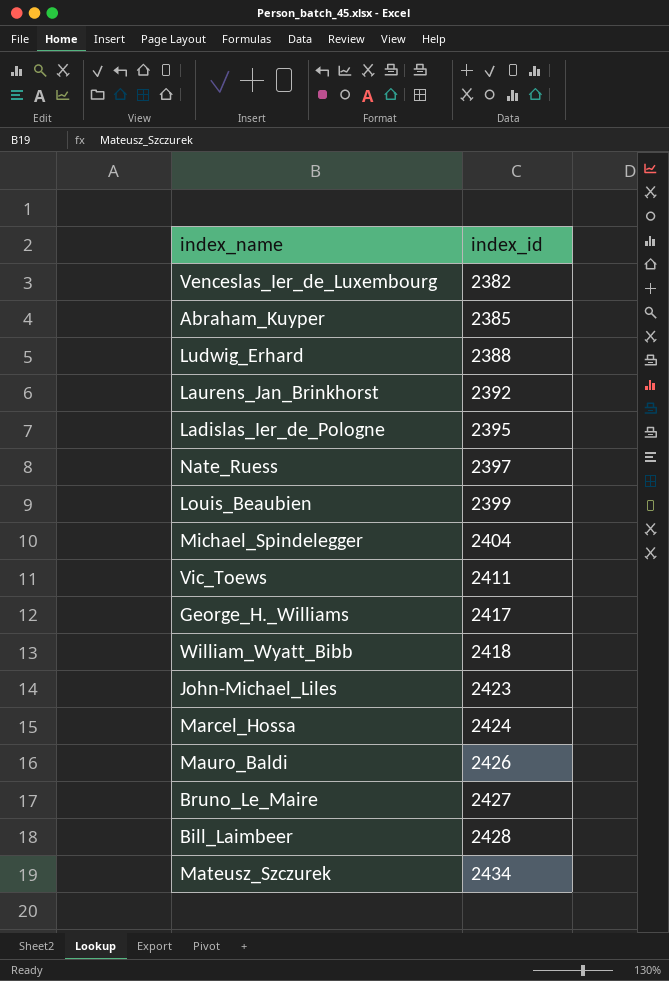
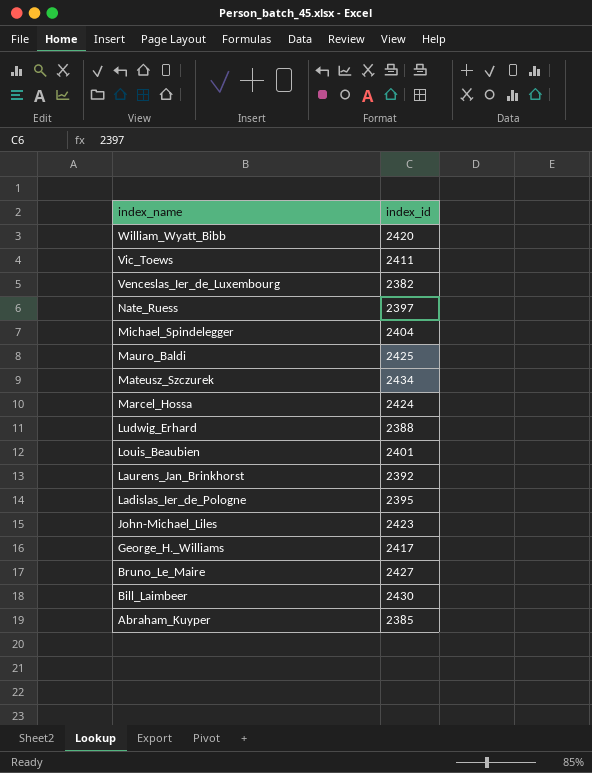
row order: index_id ascending -> index_name descending
William_Wyatt_Bibb | index_id: 2418 -> 2420
Mauro_Baldi | index_id: 2426 -> 2425
Louis_Beaubien | index_id: 2399 -> 2401
Bill_Laimbeer | index_id: 2428 -> 2430

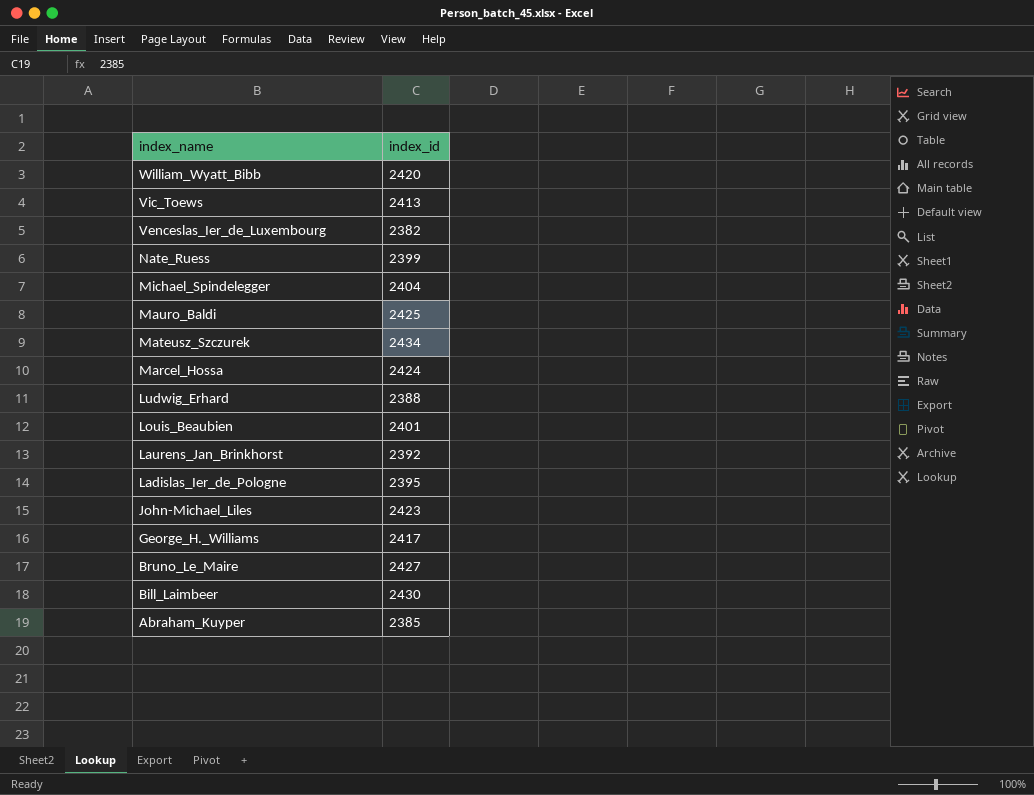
Vic_Toews | index_id: 2411 -> 2413
Nate_Ruess | index_id: 2397 -> 2399

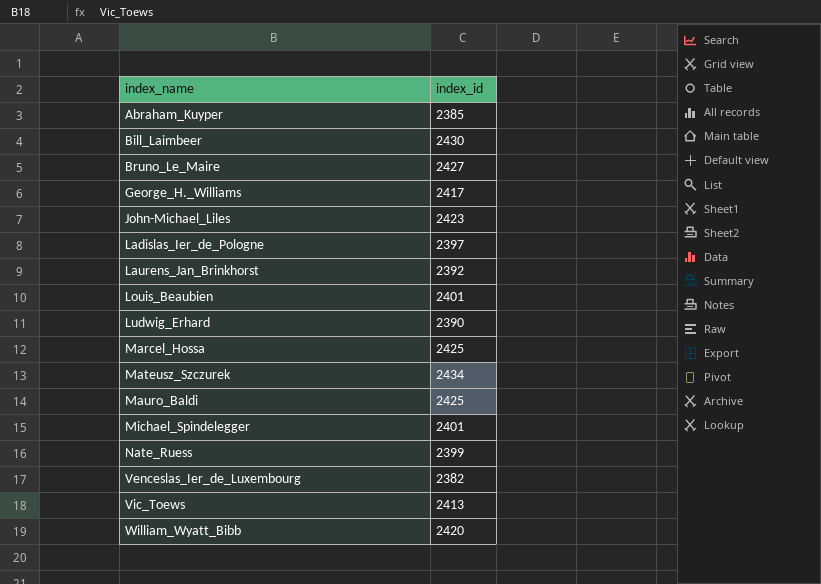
row order: index_name descending -> index_name ascending
Ladislas_Ier_de_Pologne | index_id: 2395 -> 2397
Ludwig_Erhard | index_id: 2388 -> 2390
Marcel_Hossa | index_id: 2424 -> 2425
Michael_Spindelegger | index_id: 2404 -> 2401

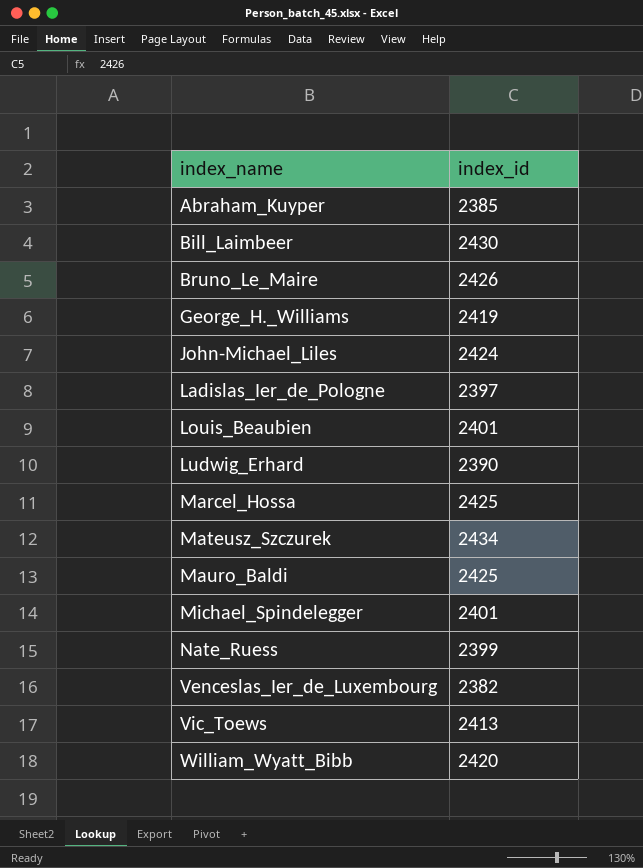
row Laurens_Jan_Brinkhorst: 2392 -> none
Bruno_Le_Maire | index_id: 2427 -> 2426
George_H._Williams | index_id: 2417 -> 2419
John-Michael_Liles | index_id: 2423 -> 2424

